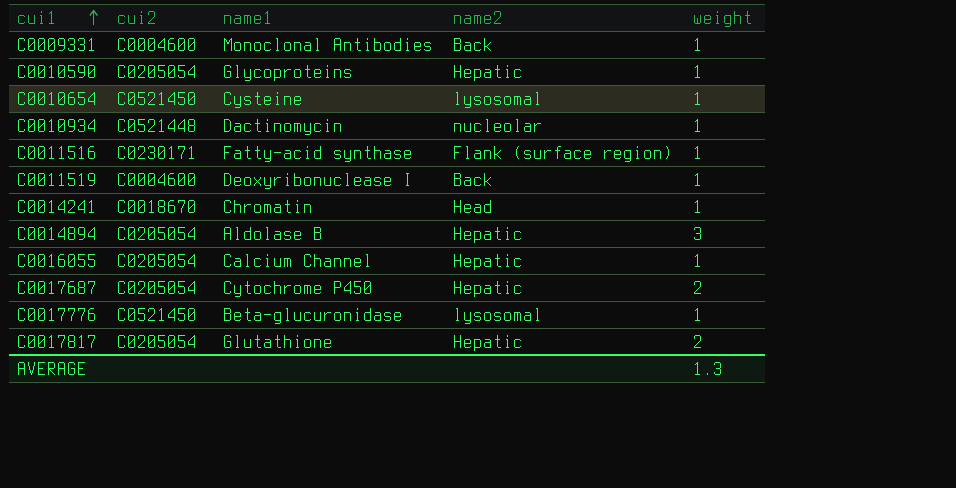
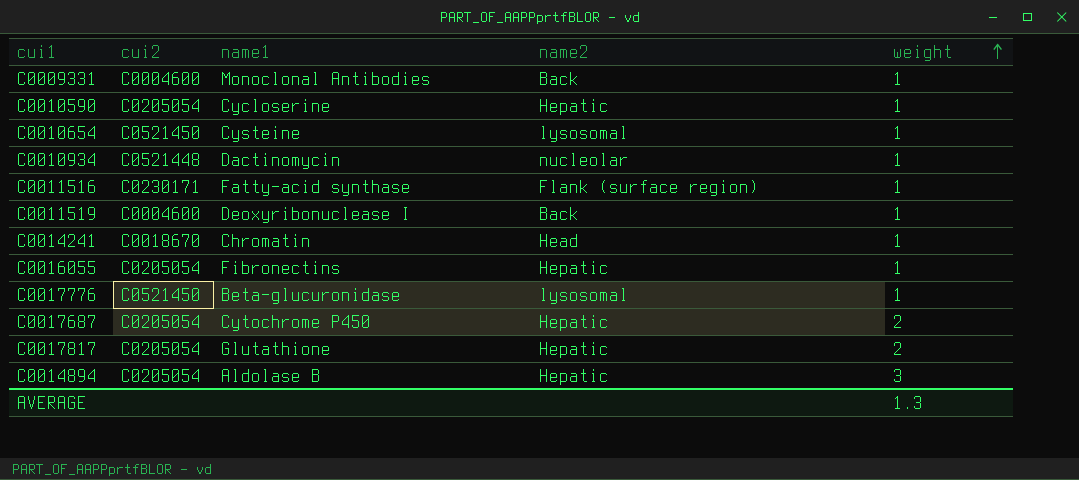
row order: cui1 ascending -> weight ascending
C0010590 | name1: Glycoproteins -> Cycloserine
C0016055 | name1: Calcium Channel -> Fibronectins

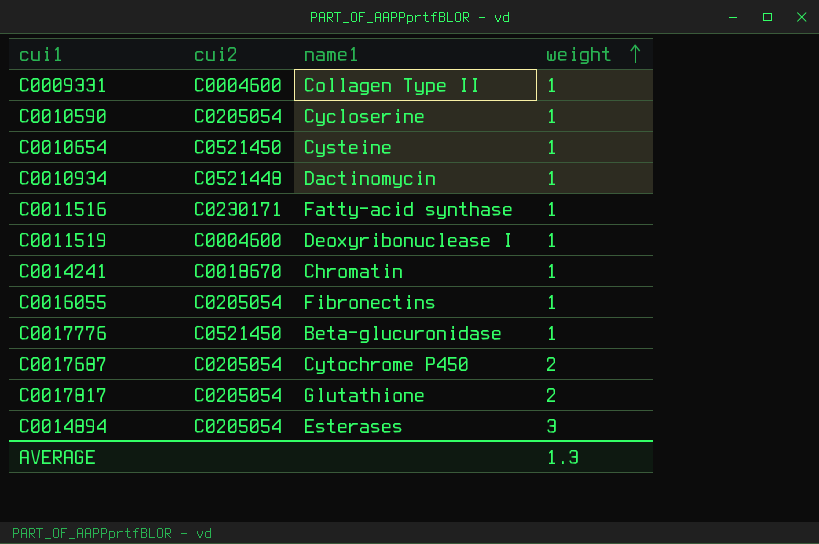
column name2 | position: 4 -> none
C0009331 | name1: Monoclonal Antibodies -> Collagen Type II
C0014894 | name1: Aldolase B -> Esterases

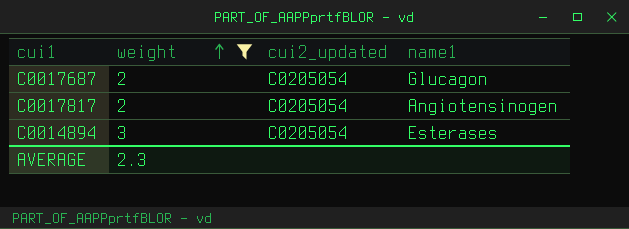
filter: none -> weight != 1
column weight | position: 4 -> 2
column name: cui2 -> cui2_updated
C0017687 | name1: Cytochrome P450 -> Glucagon
C0017817 | name1: Glutathione -> Angiotensinogen
AVERAGE | weight: 1.3 -> 2.3

